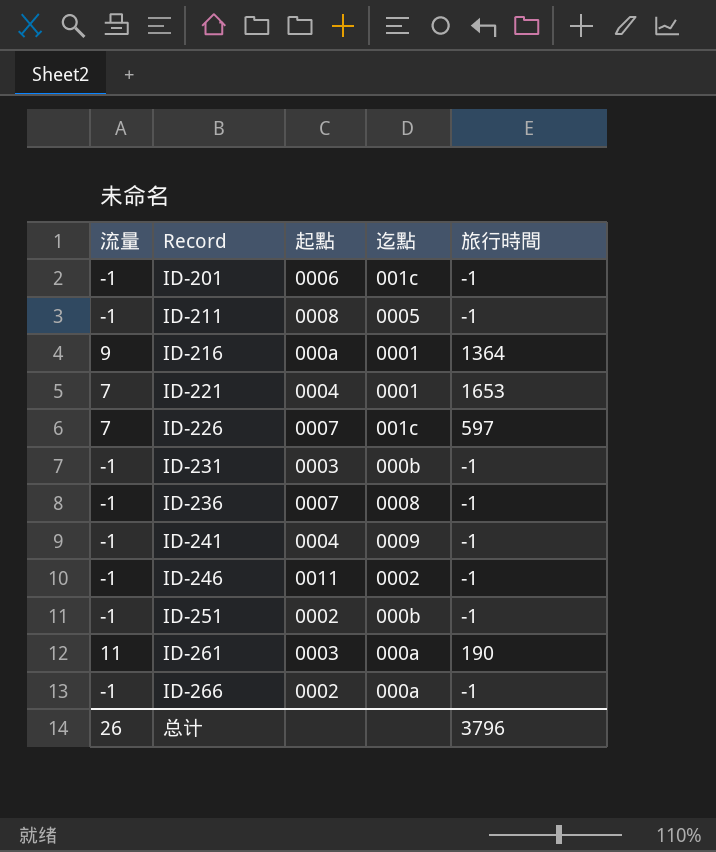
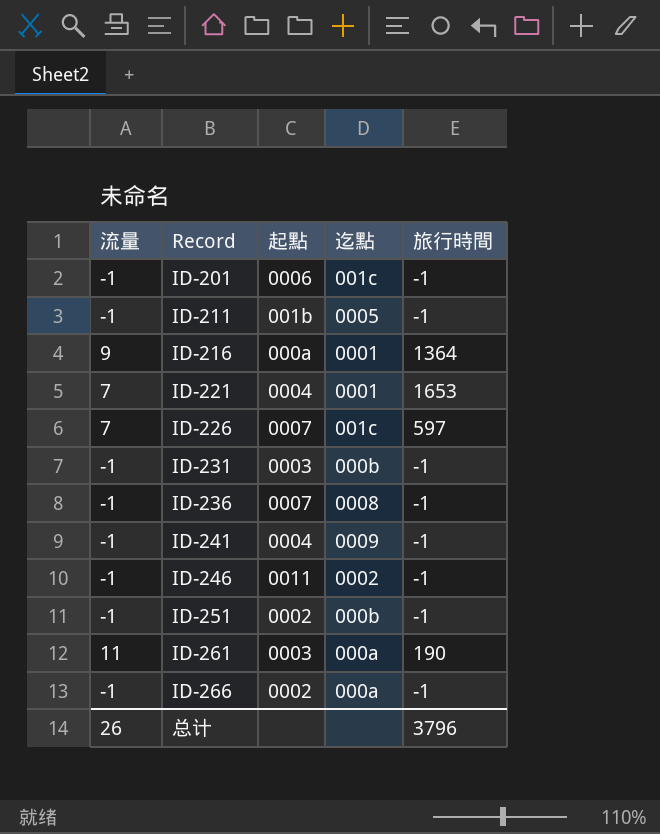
ID-211 | 起點: 0008 -> 001b

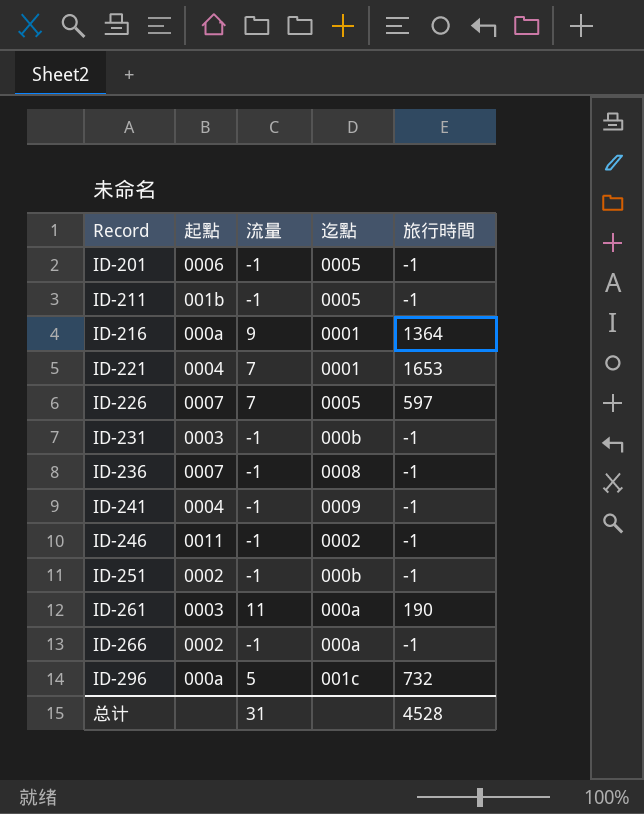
column 流量 | position: 1 -> 3
ID-201 | 迄點: 001c -> 0005
ID-226 | 迄點: 001c -> 0005
row ID-296: none -> 000a | 5 | 001c | 732
总计 | 流量: 26 -> 31
总计 | 旅行時間: 3796 -> 4528

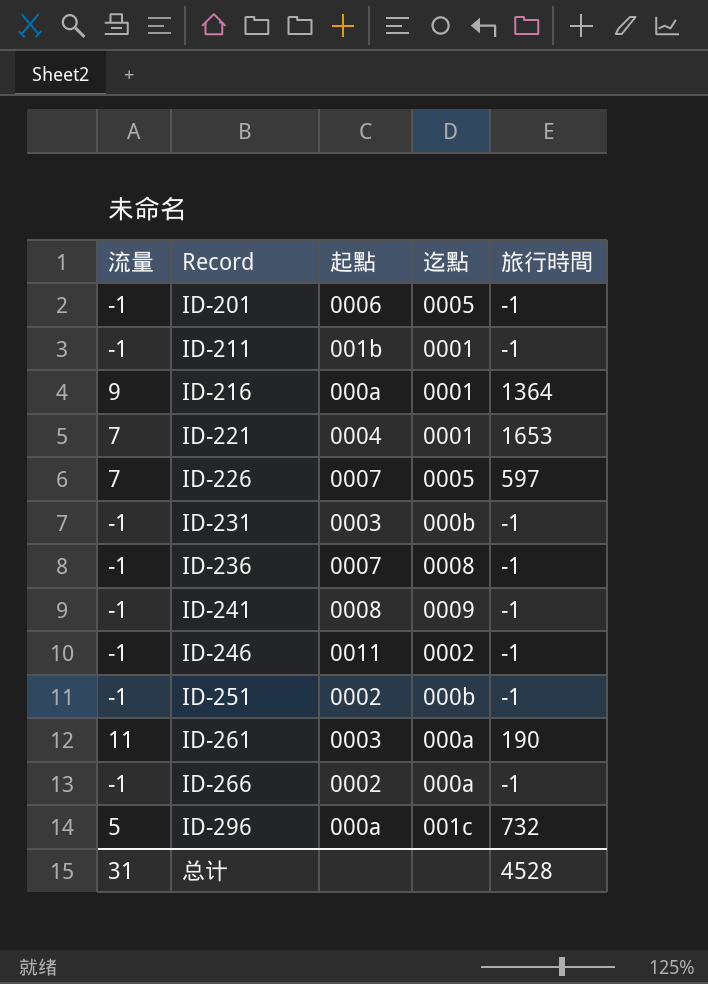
column 流量 | position: 3 -> 1
ID-211 | 迄點: 0005 -> 0001
ID-241 | 起點: 0004 -> 0008

